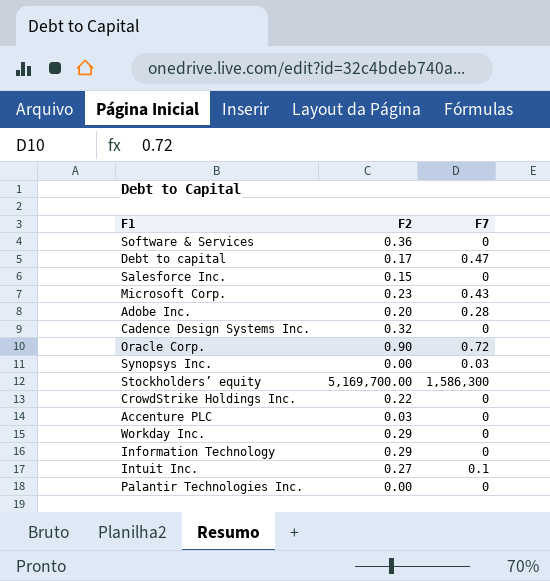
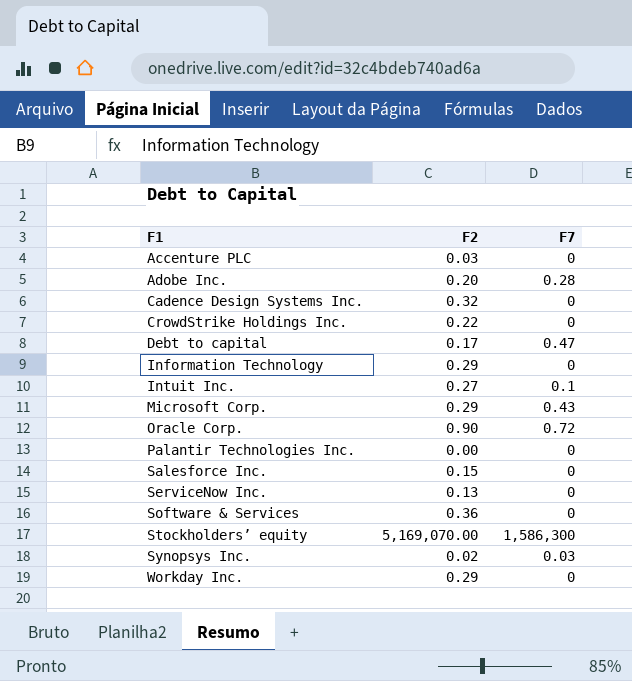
row order: none -> F1 ascending
Microsoft Corp. | F2: 0.23 -> 0.29
row ServiceNow Inc.: none -> 0.13 | 0
Stockholders’ equity | F2: 5,169,700.00 -> 5,169,070.00
Synopsys Inc. | F2: 0.00 -> 0.02

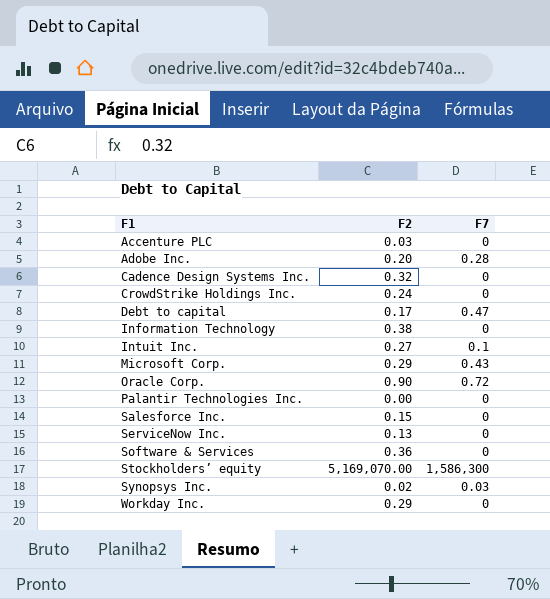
CrowdStrike Holdings Inc. | F2: 0.22 -> 0.24
Information Technology | F2: 0.29 -> 0.38

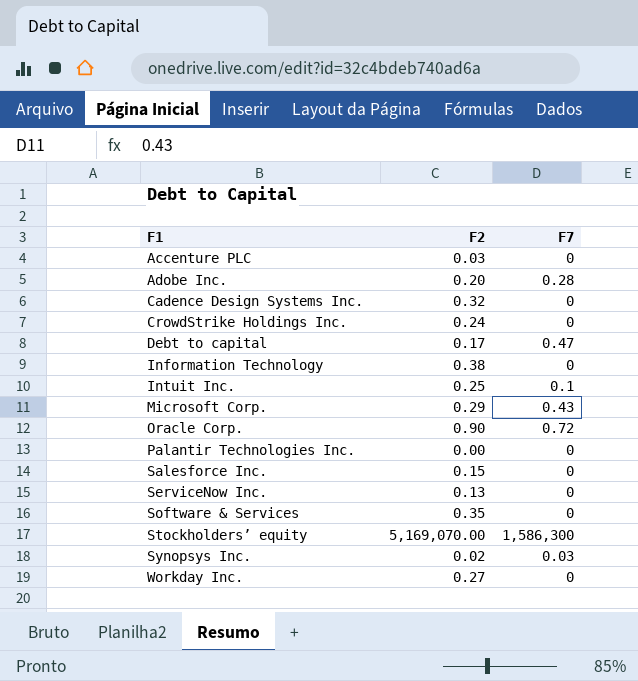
Intuit Inc. | F2: 0.27 -> 0.25
Software & Services | F2: 0.36 -> 0.35
Workday Inc. | F2: 0.29 -> 0.27

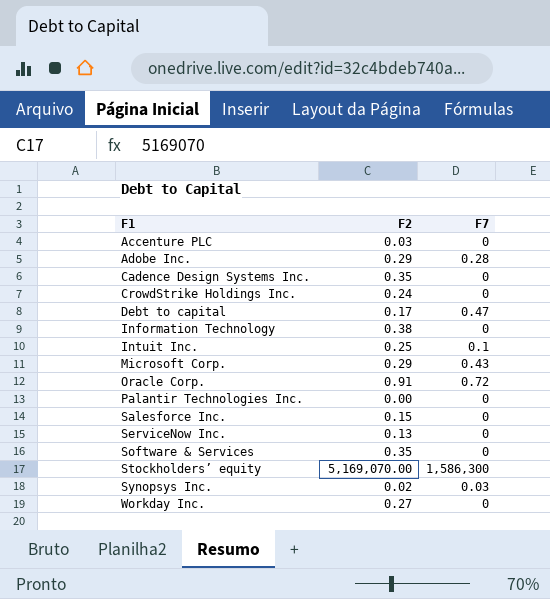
Adobe Inc. | F2: 0.20 -> 0.29
Cadence Design Systems Inc. | F2: 0.32 -> 0.35
Oracle Corp. | F2: 0.90 -> 0.91

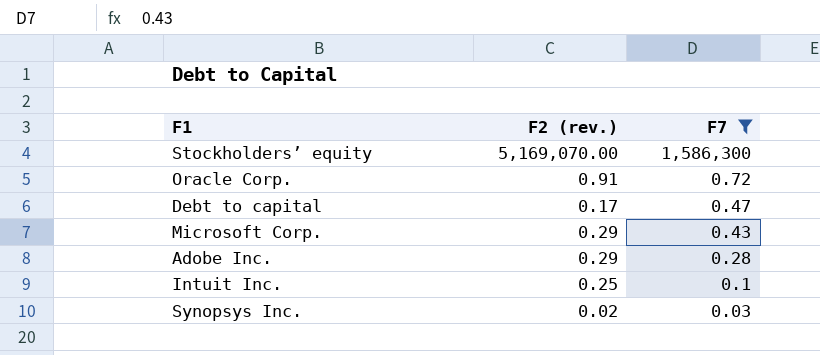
filter: none -> F7 != 0
row order: F1 ascending -> F7 descending
column name: F2 -> F2 (rev.)

